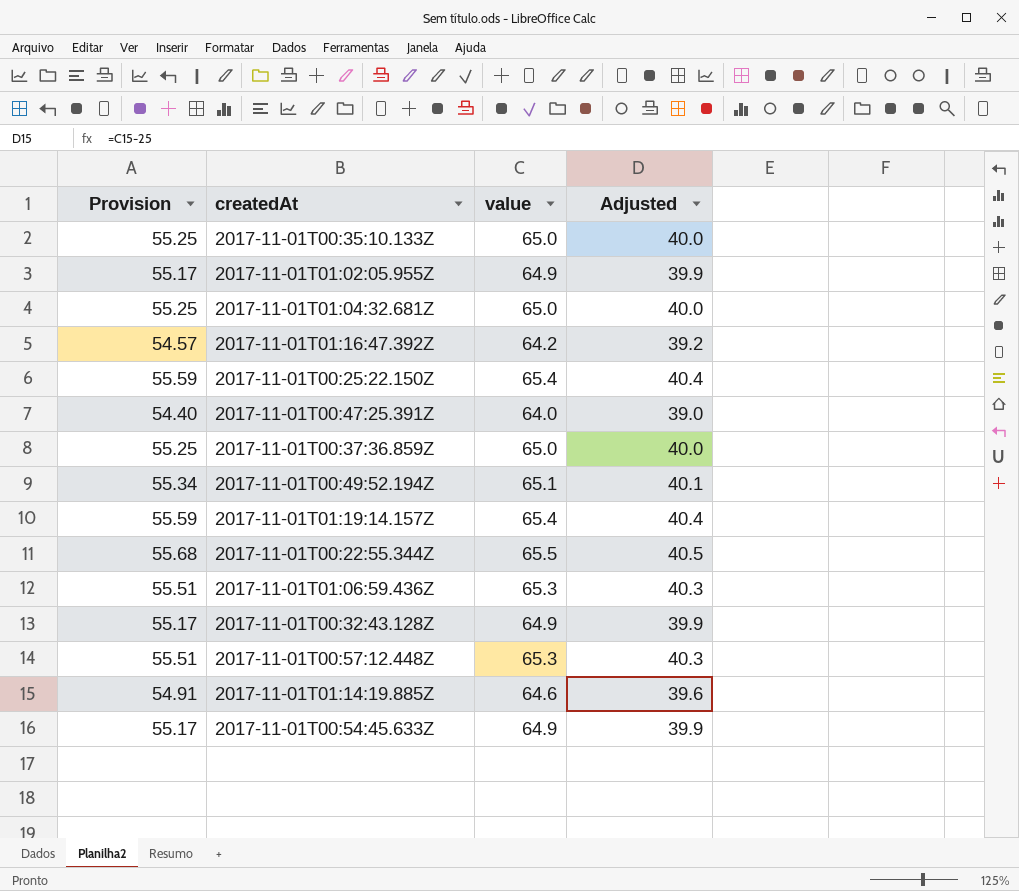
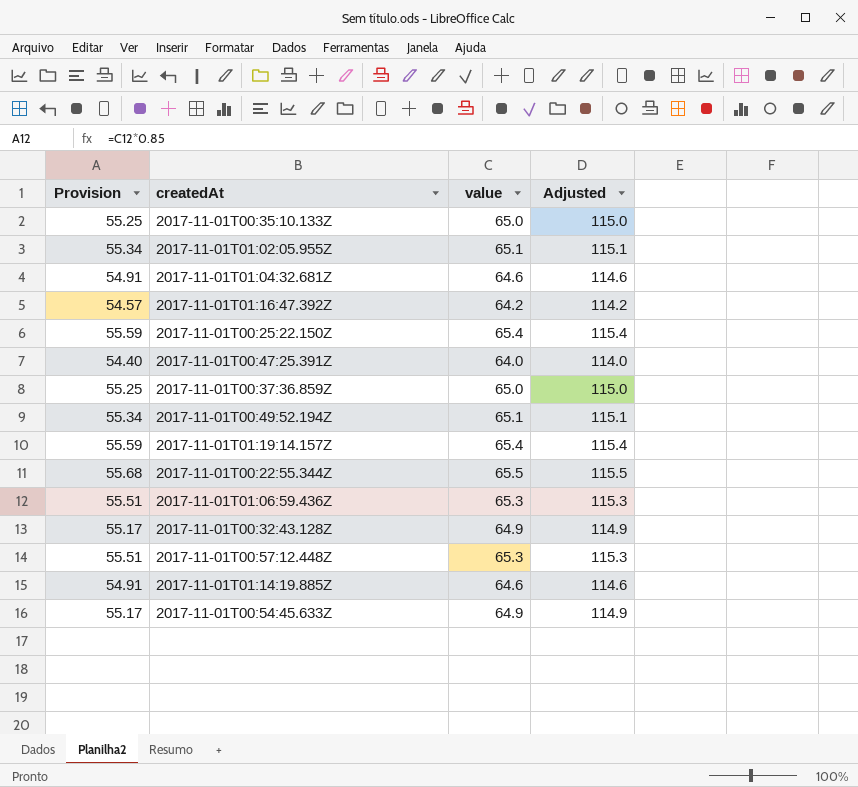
column Adjusted | formula: [value] - 25 -> [value] + 50
2017-11-01T01:02:05.955Z | Provision: 55.17 -> 55.34
2017-11-01T01:02:05.955Z | value: 64.9 -> 65.1
2017-11-01T01:04:32.681Z | Provision: 55.25 -> 54.91
2017-11-01T01:04:32.681Z | value: 65.0 -> 64.6

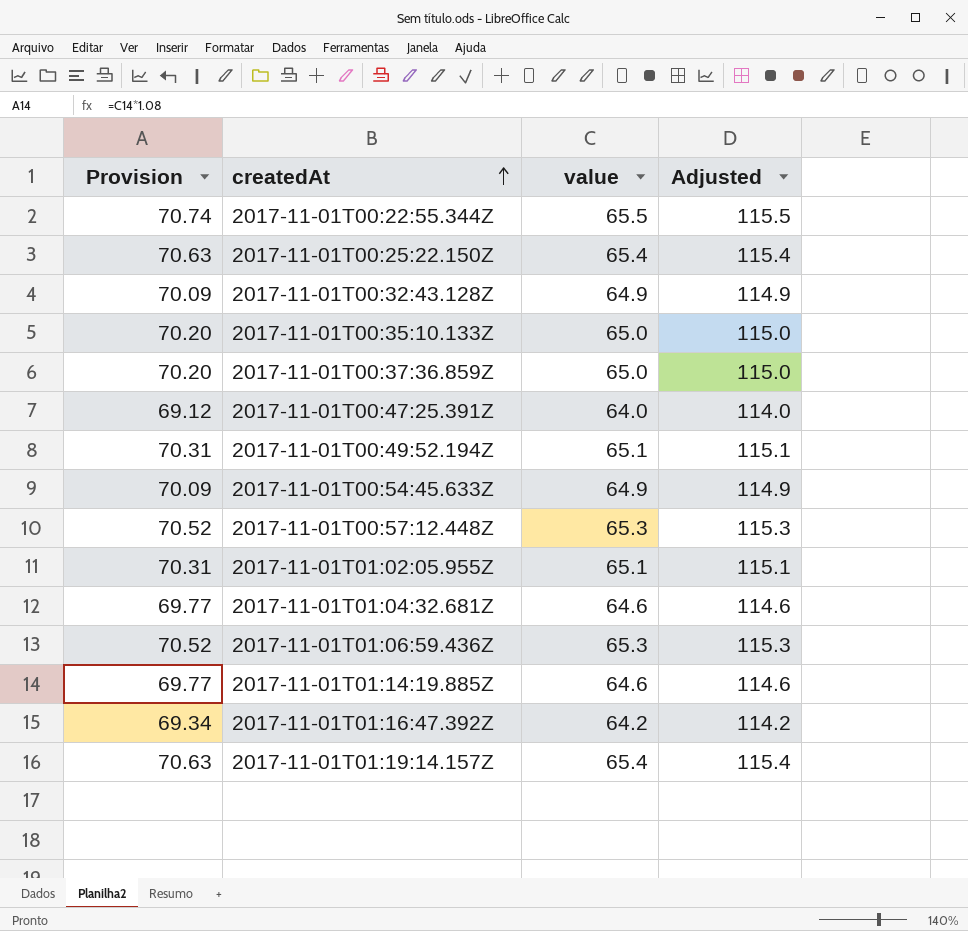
row order: none -> createdAt ascending
column Provision | formula: [value] * 0.85 -> [value] * 1.08

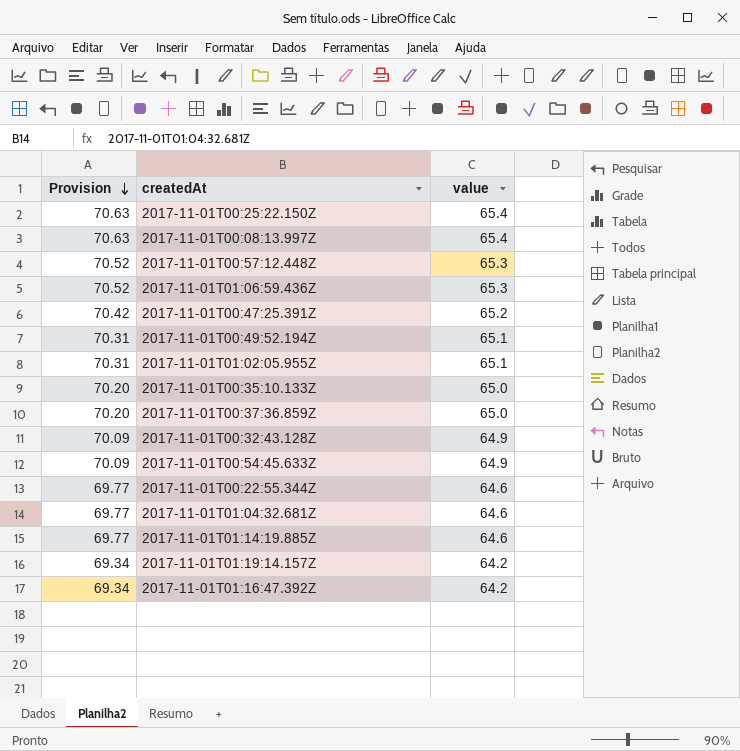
row order: createdAt ascending -> Provision descending
column Adjusted | formula: [value] + 50 -> none
row 2017-11-01T00:08:13.997Z: none -> 70.63 | 65.4
2017-11-01T00:47:25.391Z | Provision: 69.12 -> 70.42
2017-11-01T00:47:25.391Z | value: 64.0 -> 65.2
2017-11-01T00:22:55.344Z | Provision: 70.74 -> 69.77
2017-11-01T00:22:55.344Z | value: 65.5 -> 64.6
2017-11-01T01:19:14.157Z | Provision: 70.63 -> 69.34
2017-11-01T01:19:14.157Z | value: 65.4 -> 64.2

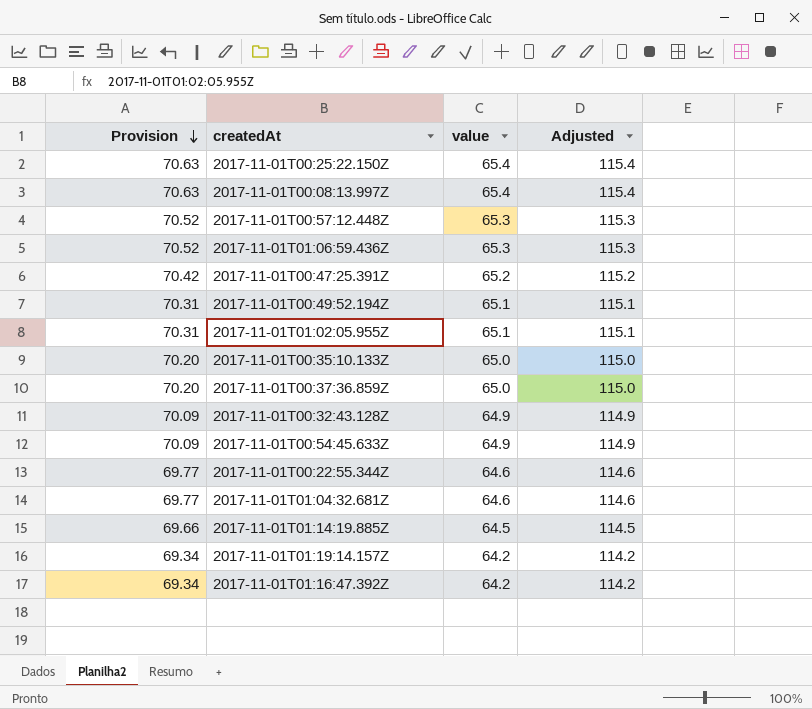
column Adjusted | formula: none -> [value] + 50
2017-11-01T01:14:19.885Z | Provision: 69.77 -> 69.66
2017-11-01T01:14:19.885Z | value: 64.6 -> 64.5

